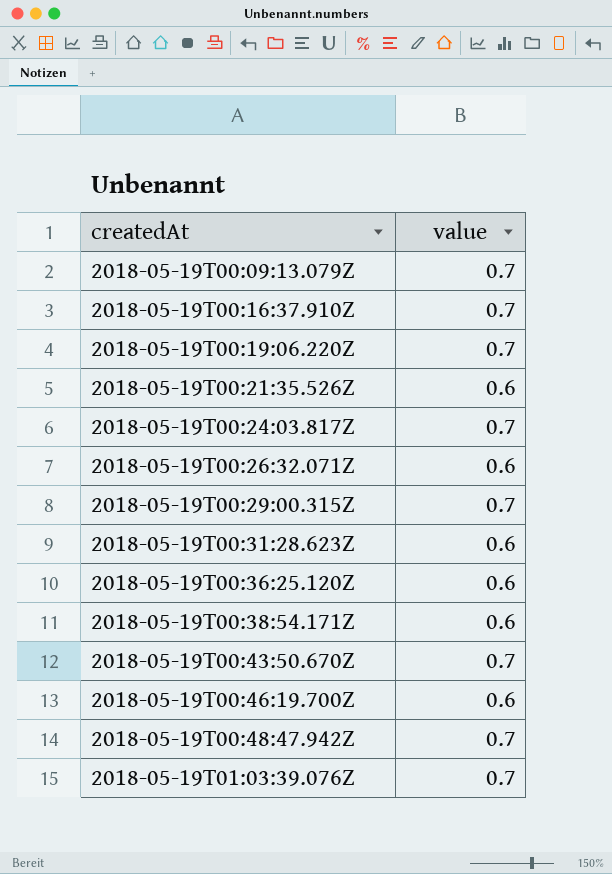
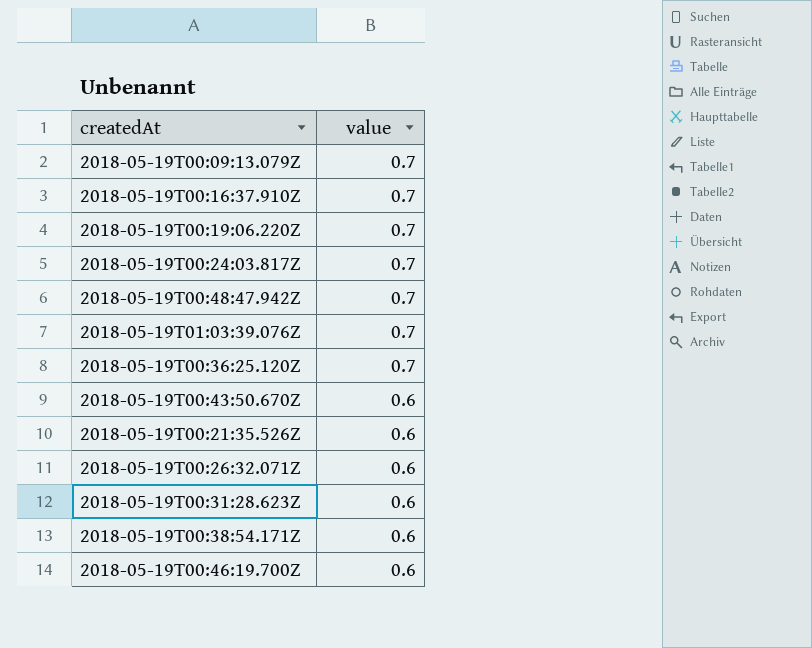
row order: createdAt ascending -> value descending
row 2018-05-19T00:29:00.315Z: 0.7 -> none
2018-05-19T00:36:25.120Z | value: 0.6 -> 0.7
2018-05-19T00:43:50.670Z | value: 0.7 -> 0.6

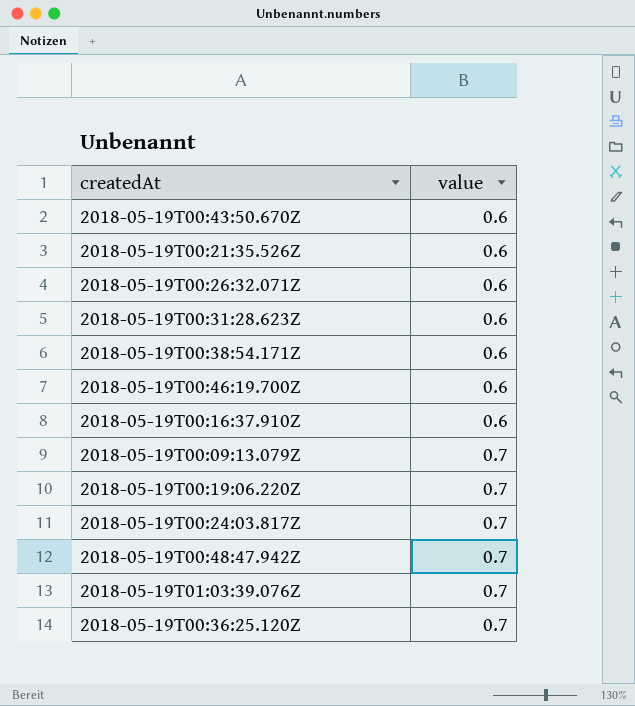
row order: value descending -> value ascending
2018-05-19T00:16:37.910Z | value: 0.7 -> 0.6

